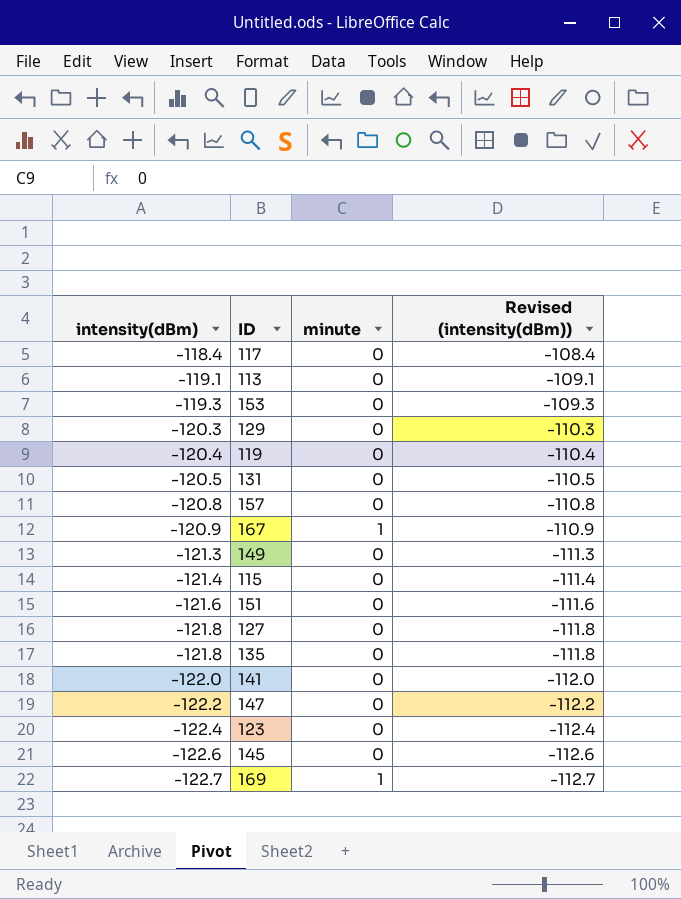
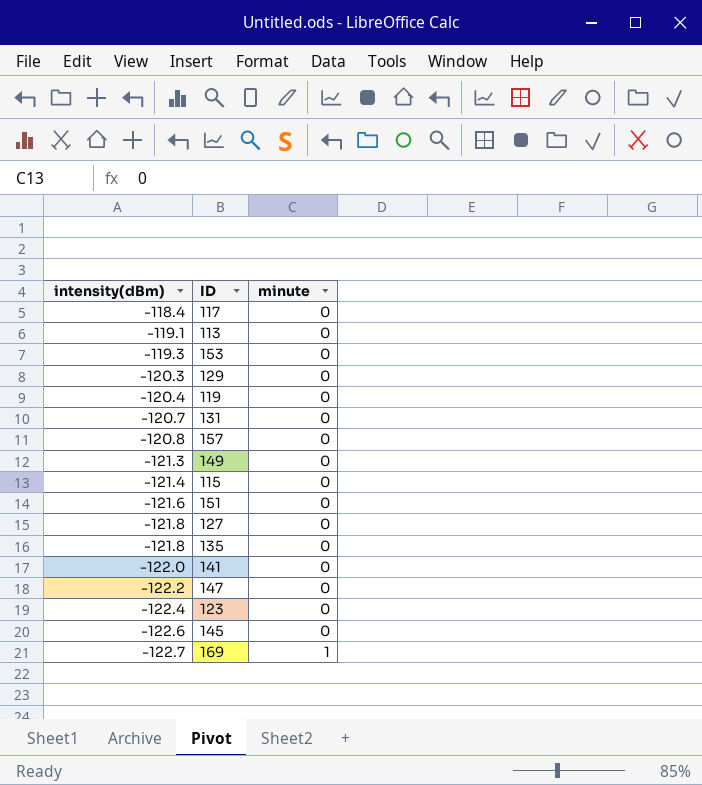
column Revised (intensity(dBm)) | formula: [intensity(dBm)] + 10 -> none
row 167: -120.9 | 1 | -110.9 -> none
131 | intensity(dBm): -120.5 -> -120.7

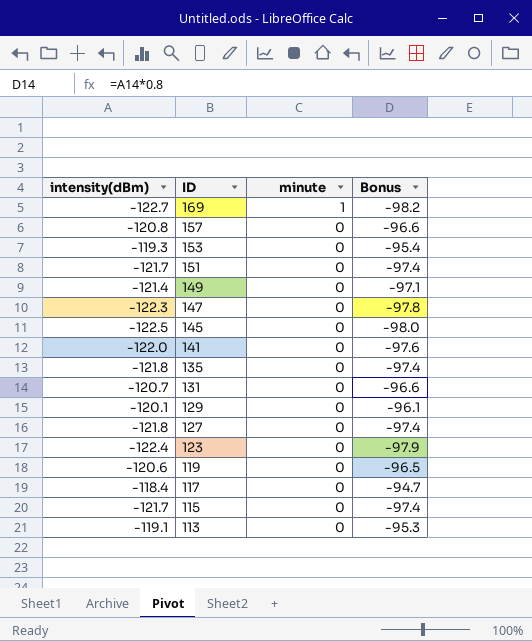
row order: intensity(dBm) descending -> ID descending
column Bonus | formula: none -> [intensity(dBm)] * 0.8
151 | intensity(dBm): -121.6 -> -121.7
149 | intensity(dBm): -121.3 -> -121.4
147 | intensity(dBm): -122.2 -> -122.3
145 | intensity(dBm): -122.6 -> -122.5
129 | intensity(dBm): -120.3 -> -120.1
119 | intensity(dBm): -120.4 -> -120.6
115 | intensity(dBm): -121.4 -> -121.7

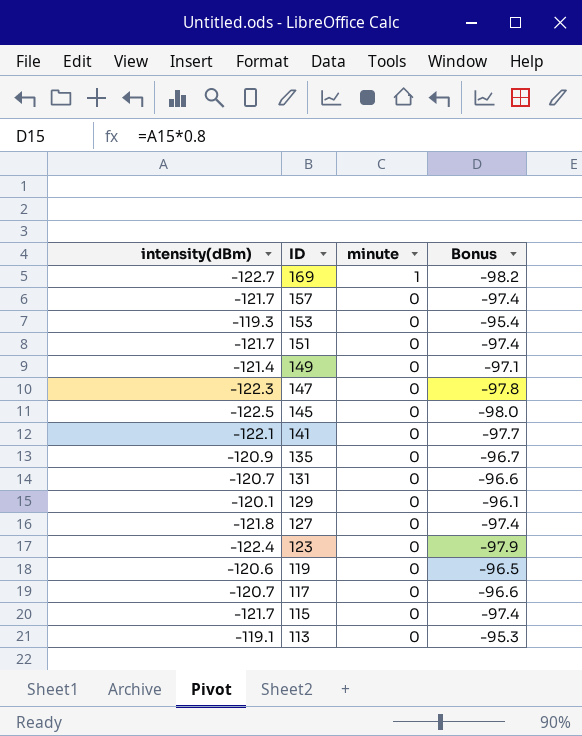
157 | intensity(dBm): -120.8 -> -121.7
157 | Bonus: -96.6 -> -97.4
141 | intensity(dBm): -122.0 -> -122.1
141 | Bonus: -97.6 -> -97.7
135 | intensity(dBm): -121.8 -> -120.9
135 | Bonus: -97.4 -> -96.7
117 | intensity(dBm): -118.4 -> -120.7
117 | Bonus: -94.7 -> -96.6

